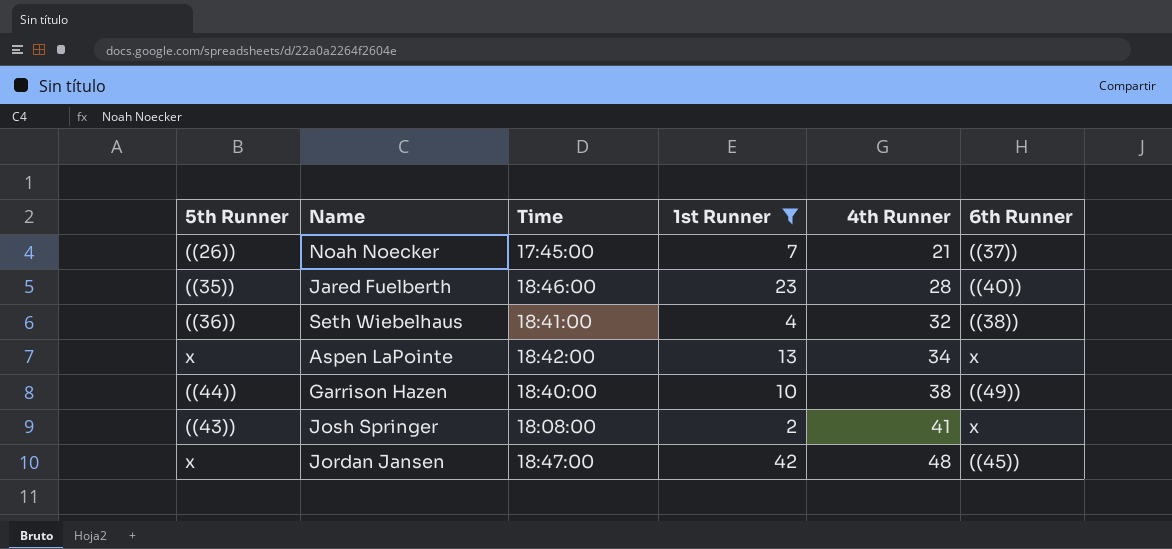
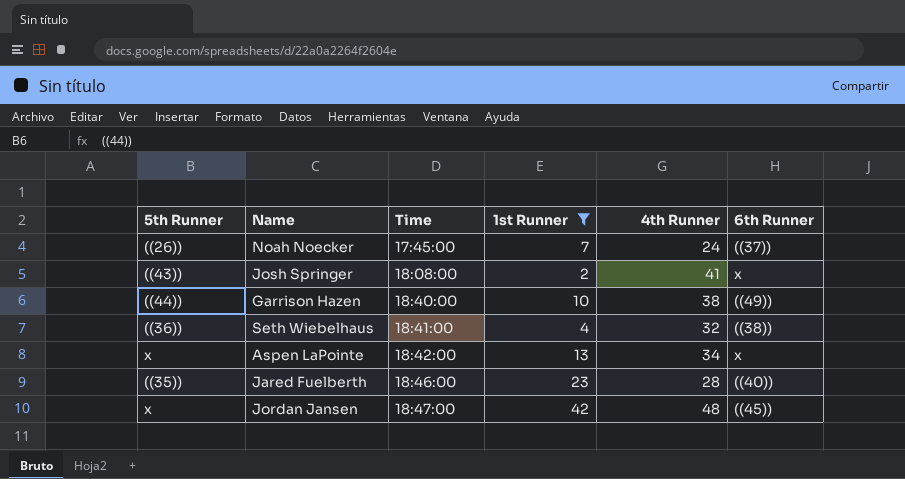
row order: 4th Runner ascending -> Time ascending
Noah Noecker | 4th Runner: 21 -> 24

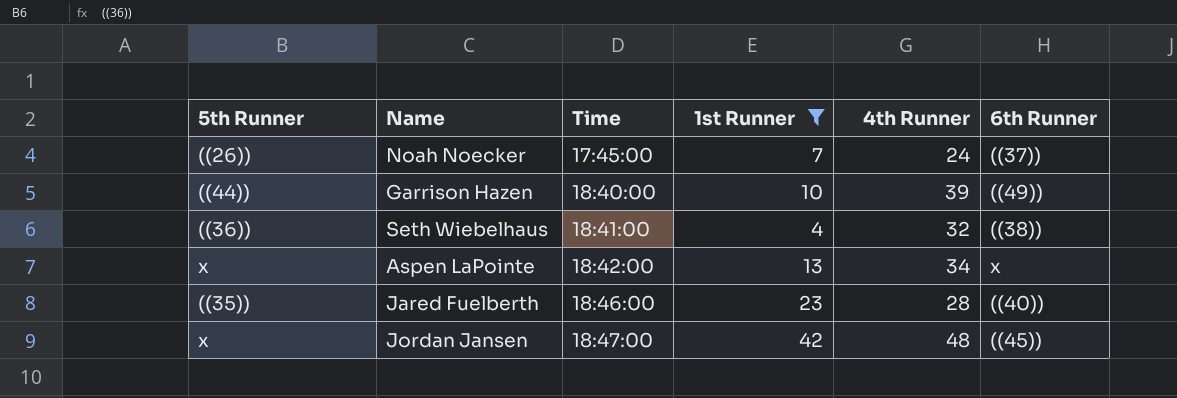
row Josh Springer: ((43)) | 18:08:00 | 2 | 41 | x -> none
Garrison Hazen | 4th Runner: 38 -> 39

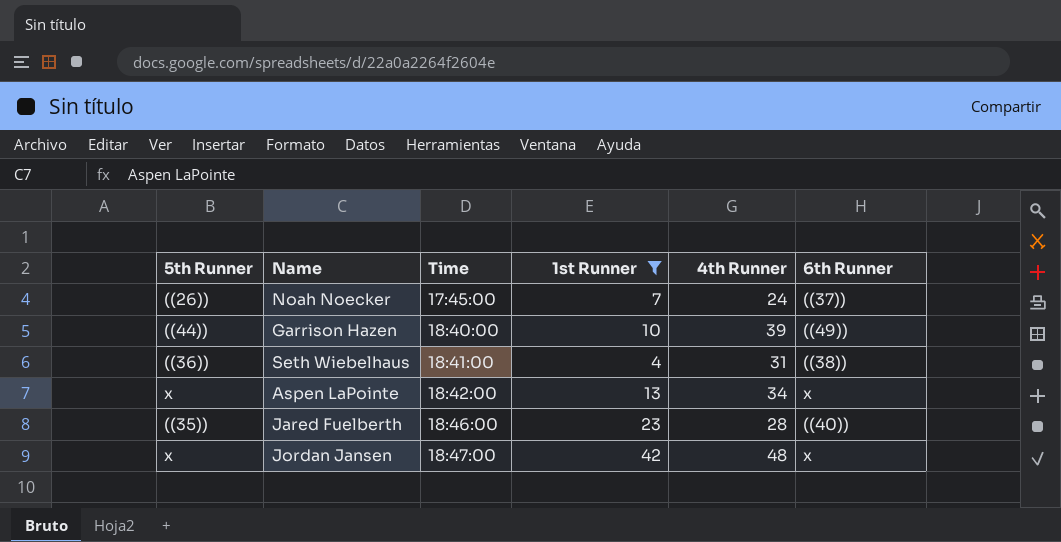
Seth Wiebelhaus | 4th Runner: 32 -> 31
Jordan Jansen | 6th Runner: ((45)) -> x

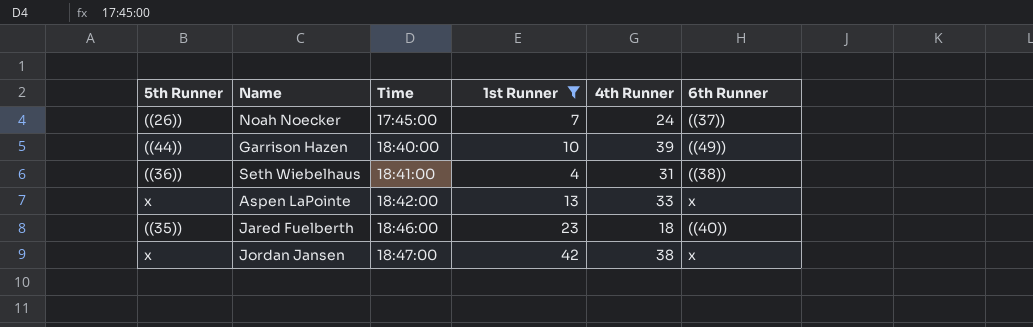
Aspen LaPointe | 4th Runner: 34 -> 33
Jared Fuelberth | 4th Runner: 28 -> 18
Jordan Jansen | 4th Runner: 48 -> 38

